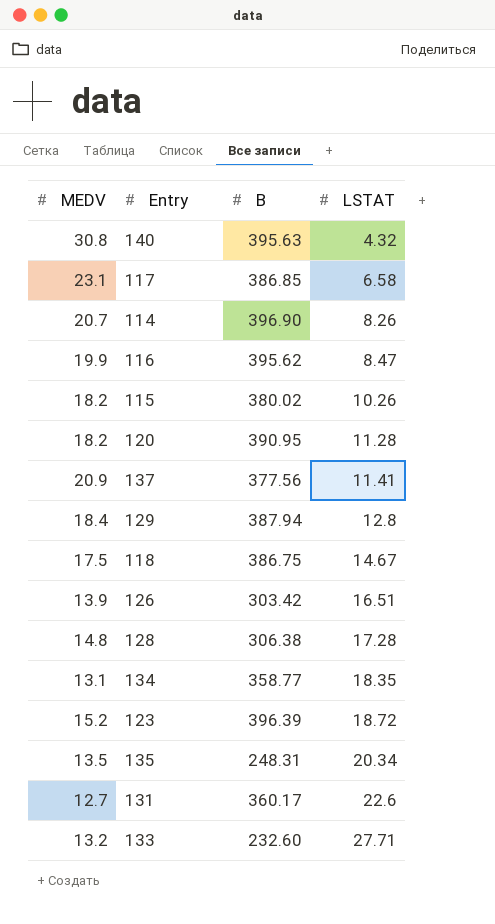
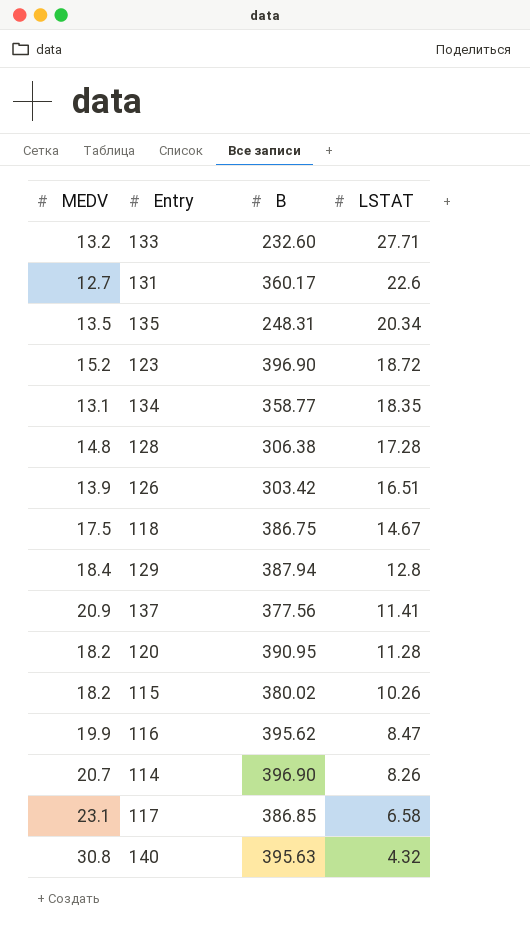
row order: LSTAT ascending -> LSTAT descending
123 | B: 396.39 -> 396.90

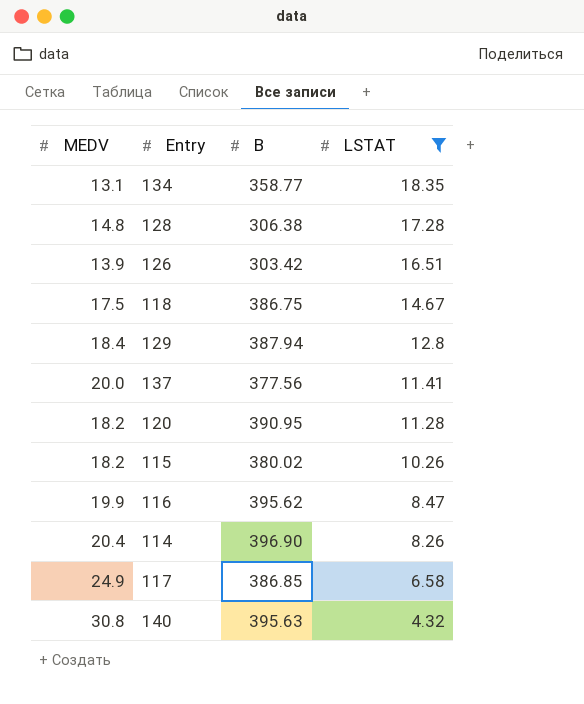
filter: none -> LSTAT <= 18.35
137 | MEDV: 20.9 -> 20.0
114 | MEDV: 20.7 -> 20.4
117 | MEDV: 23.1 -> 24.9

